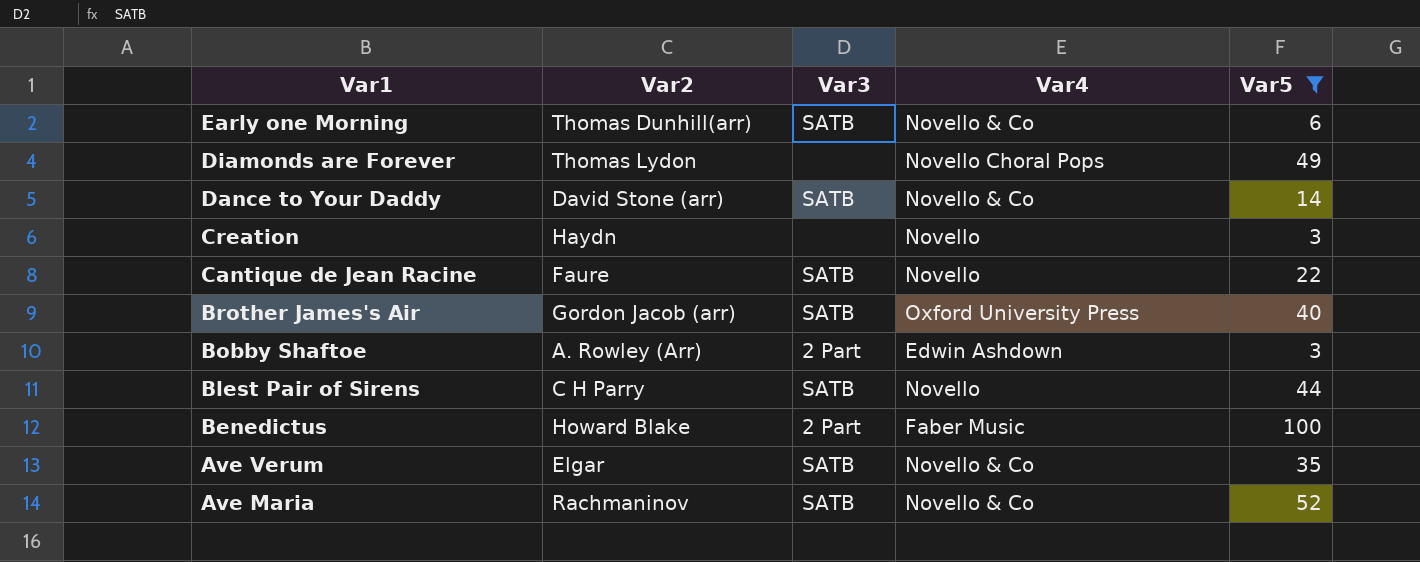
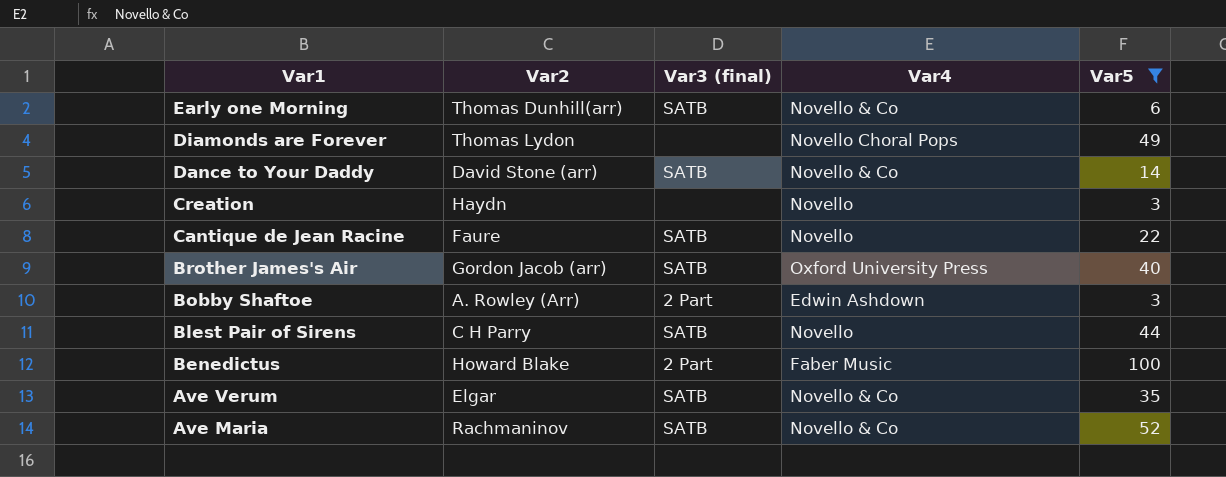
column name: Var3 -> Var3 (final)

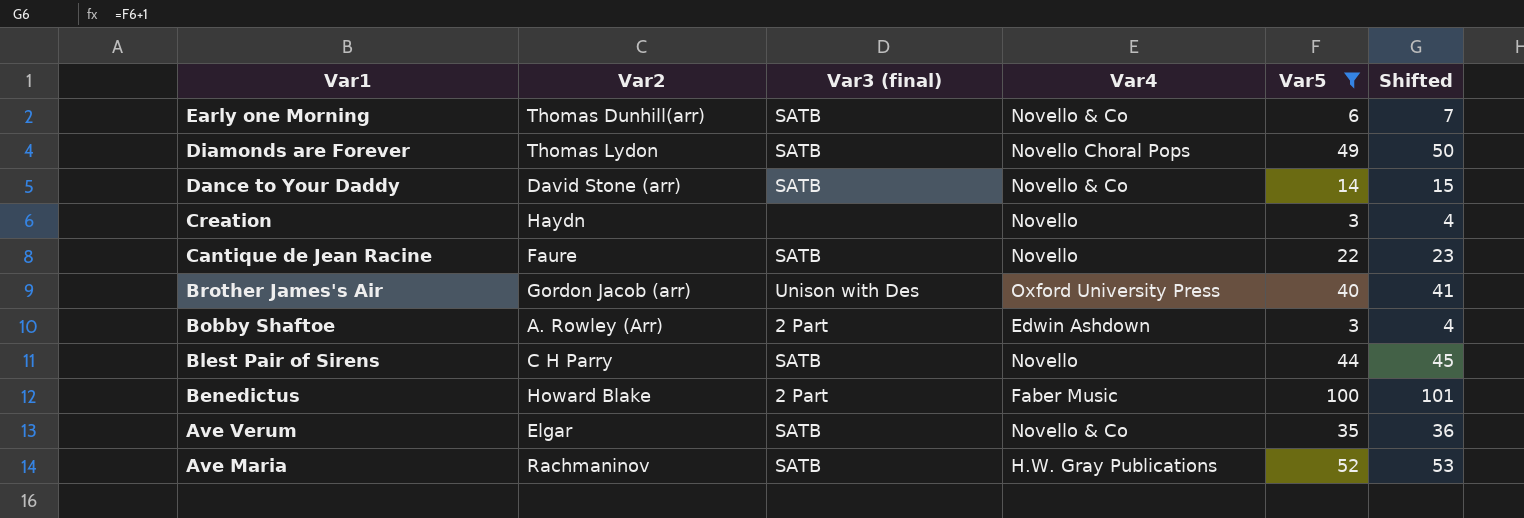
column Shifted | formula: none -> [Var5] + 1
Diamonds are Forever | Var3 (final): none -> SATB
Brother James's Air | Var3 (final): SATB -> Unison with Des
Ave Maria | Var4: Novello & Co -> H.W. Gray Publications

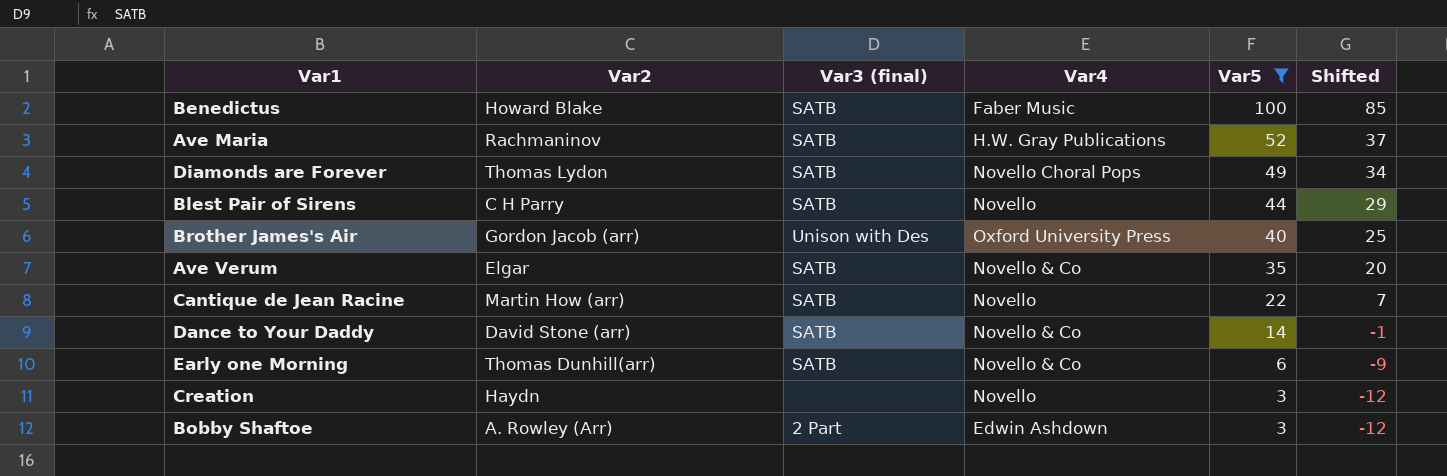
row order: Var1 descending -> Var5 descending
column Shifted | formula: [Var5] + 1 -> [Var5] - 15
Benedictus | Var3 (final): 2 Part -> SATB
Cantique de Jean Racine | Var2: Faure -> Martin How (arr)

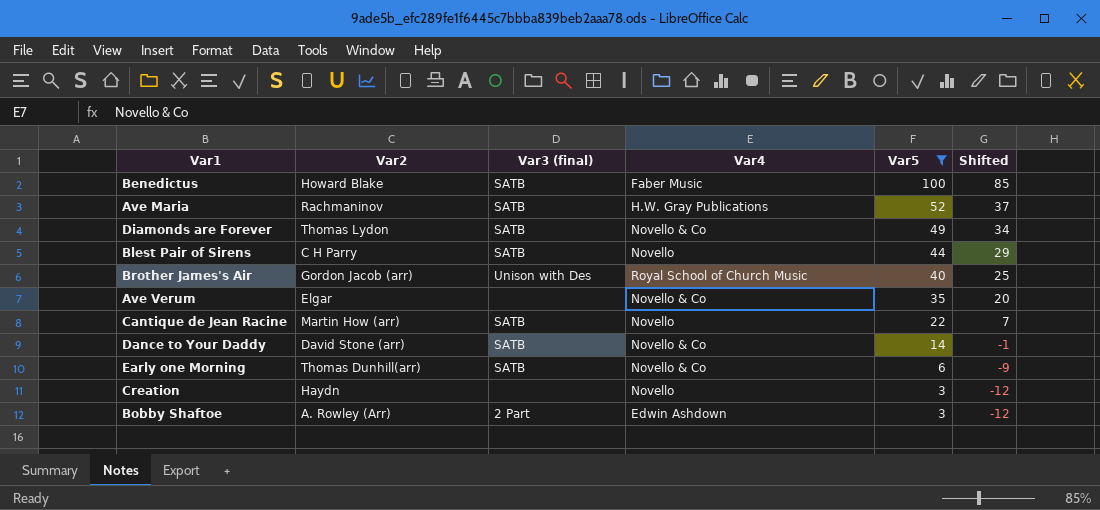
Diamonds are Forever | Var4: Novello Choral Pops -> Novello & Co
Brother James's Air | Var4: Oxford University Press -> Royal School of Church Music
Ave Verum | Var3 (final): SATB -> none

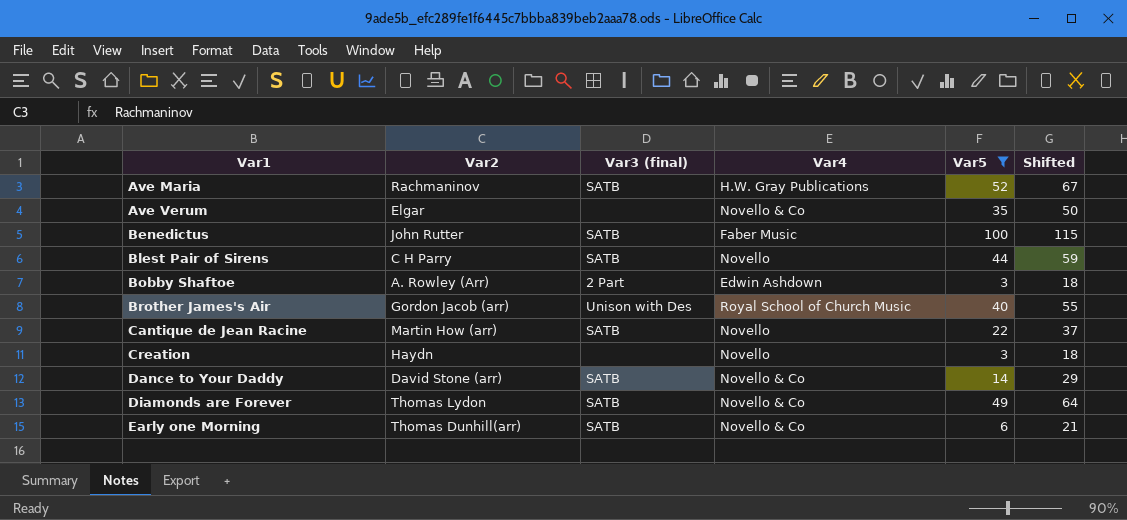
row order: Var5 descending -> Var1 ascending
column Shifted | formula: [Var5] - 15 -> [Var5] + 15
Benedictus | Var2: Howard Blake -> John Rutter

